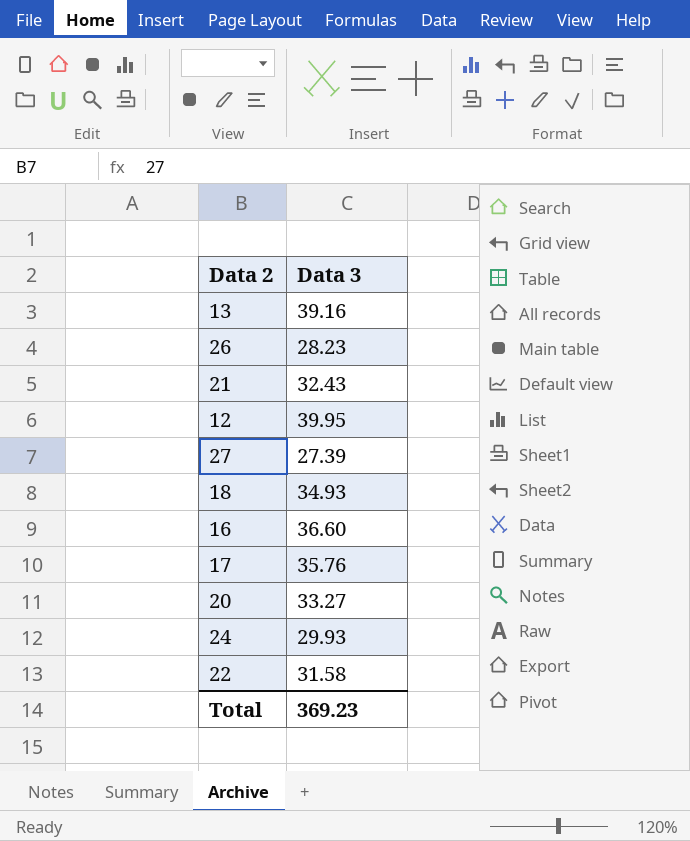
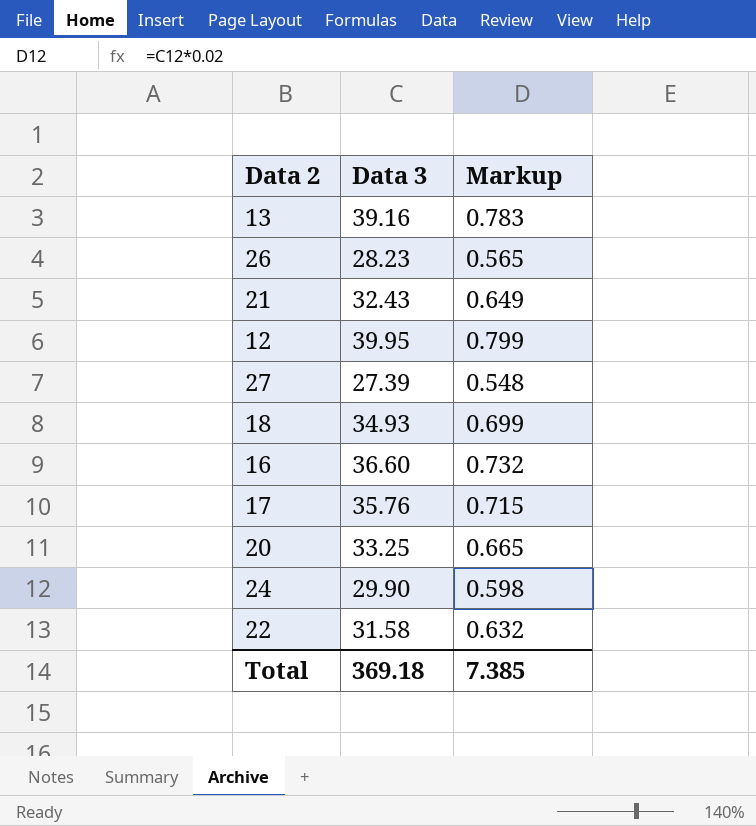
column Markup | formula: none -> [Data 3] * 0.02
20 | Data 3: 33.27 -> 33.25
24 | Data 3: 29.93 -> 29.90
Total | Data 3: 369.23 -> 369.18

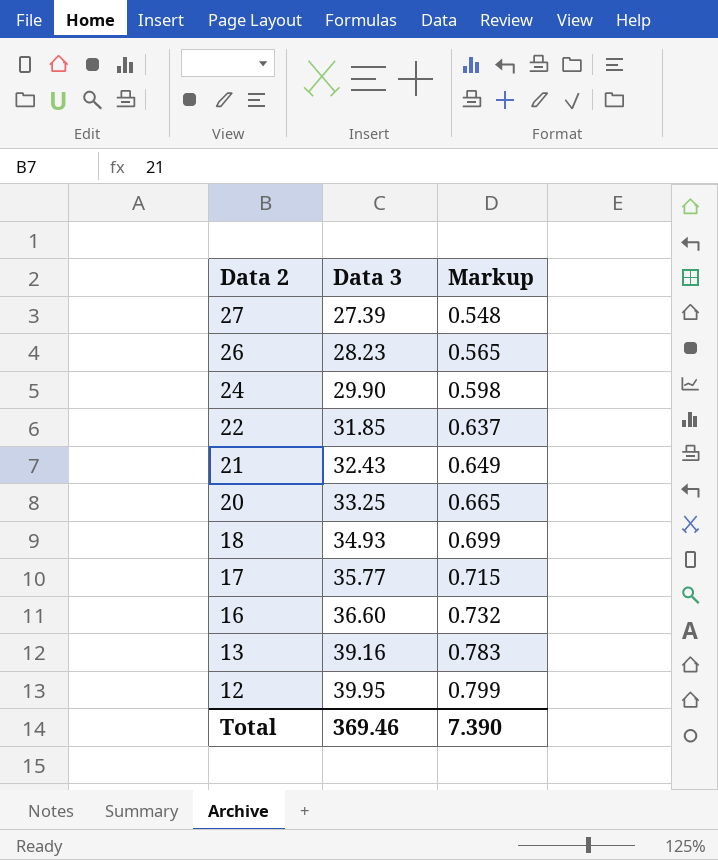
row order: none -> Data 2 descending
22 | Data 3: 31.58 -> 31.85
22 | Markup: 0.632 -> 0.637
17 | Data 3: 35.76 -> 35.77
Total | Data 3: 369.18 -> 369.46
Total | Markup: 7.385 -> 7.390

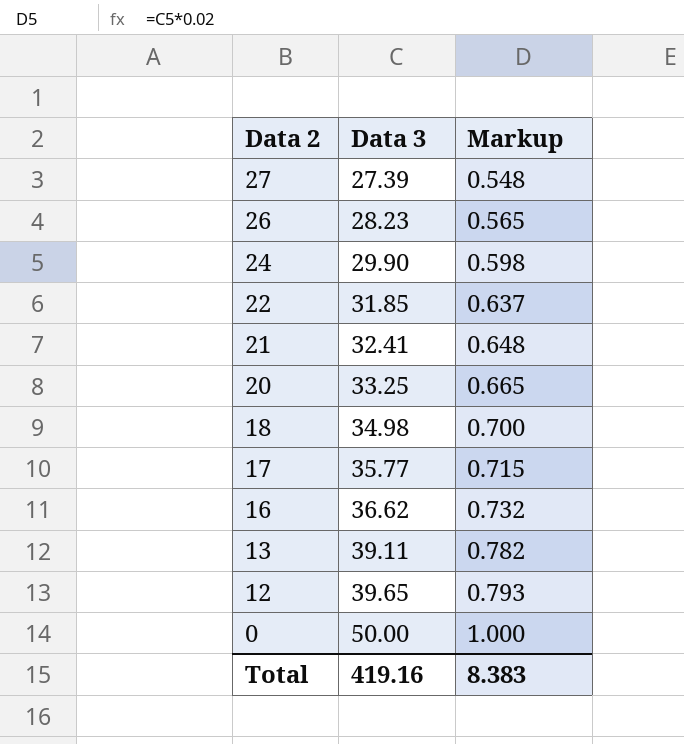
21 | Data 3: 32.43 -> 32.41
21 | Markup: 0.649 -> 0.648
18 | Data 3: 34.93 -> 34.98
18 | Markup: 0.699 -> 0.700
16 | Data 3: 36.60 -> 36.62
13 | Data 3: 39.16 -> 39.11
13 | Markup: 0.783 -> 0.782
12 | Data 3: 39.95 -> 39.65
12 | Markup: 0.799 -> 0.793
row 0: none -> 50.00 | 1.000
Total | Data 3: 369.46 -> 419.16
Total | Markup: 7.390 -> 8.383

